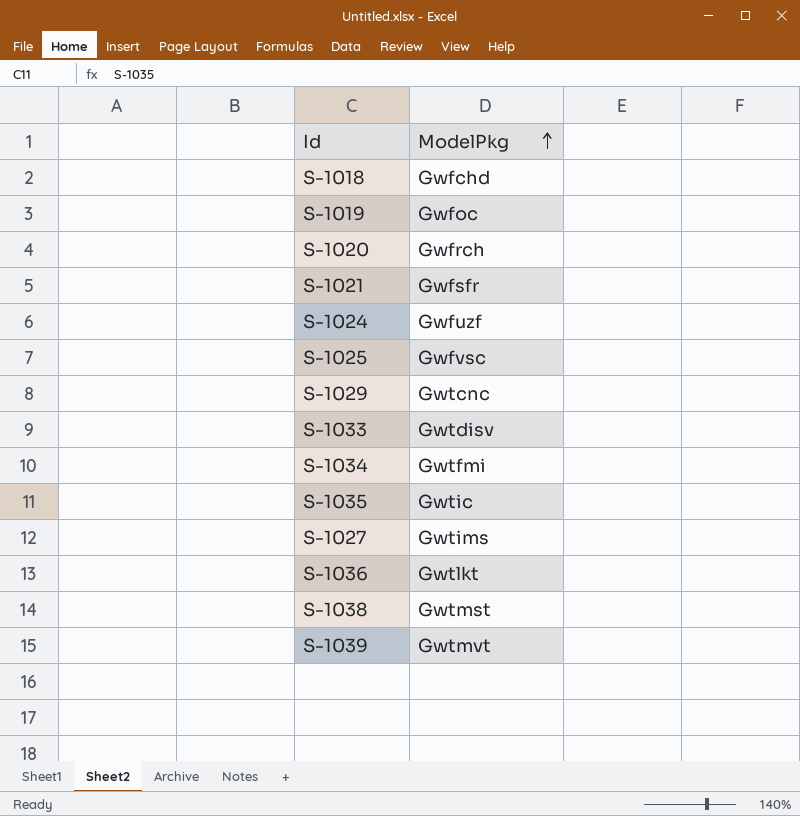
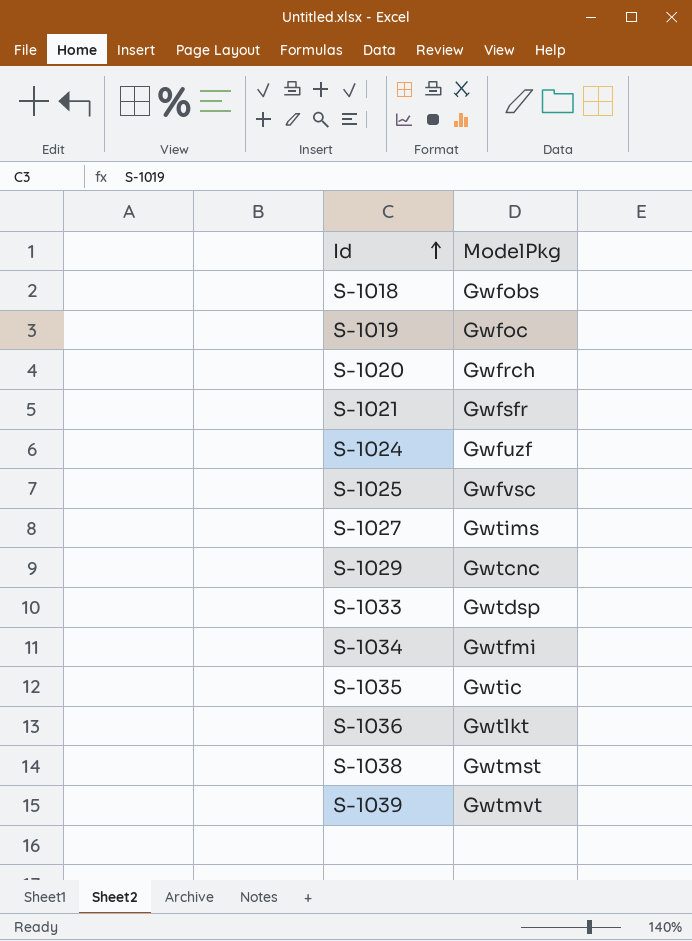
row order: ModelPkg ascending -> Id ascending
S-1018 | ModelPkg: Gwfchd -> Gwfobs
S-1033 | ModelPkg: Gwtdisv -> Gwtdsp

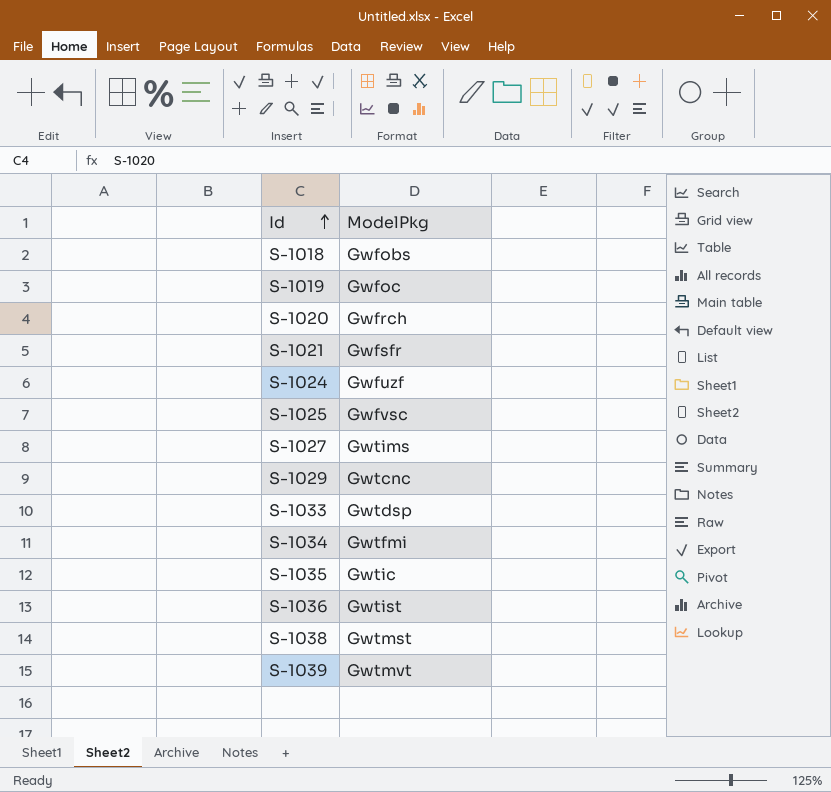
S-1036 | ModelPkg: Gwtlkt -> Gwtist

